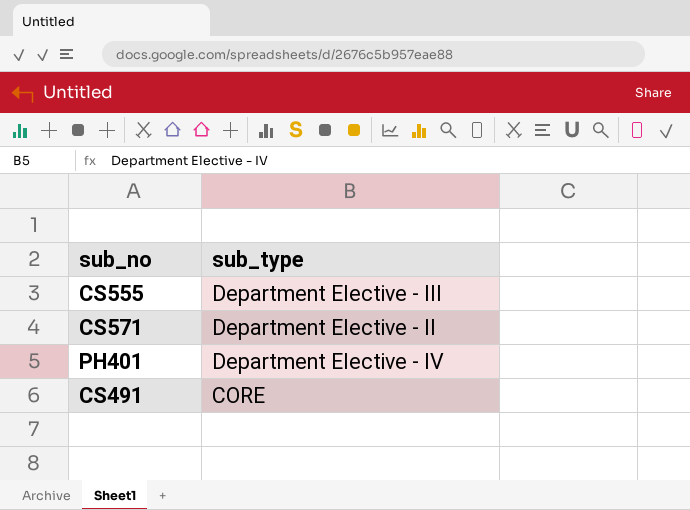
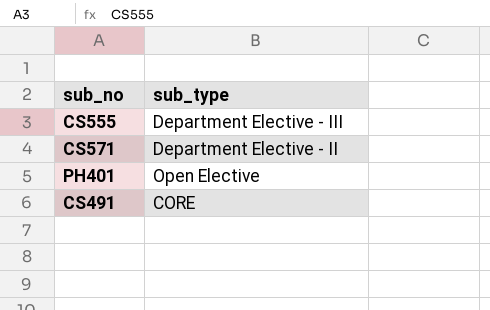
PH401 | sub_type: Department Elective - IV -> Open Elective

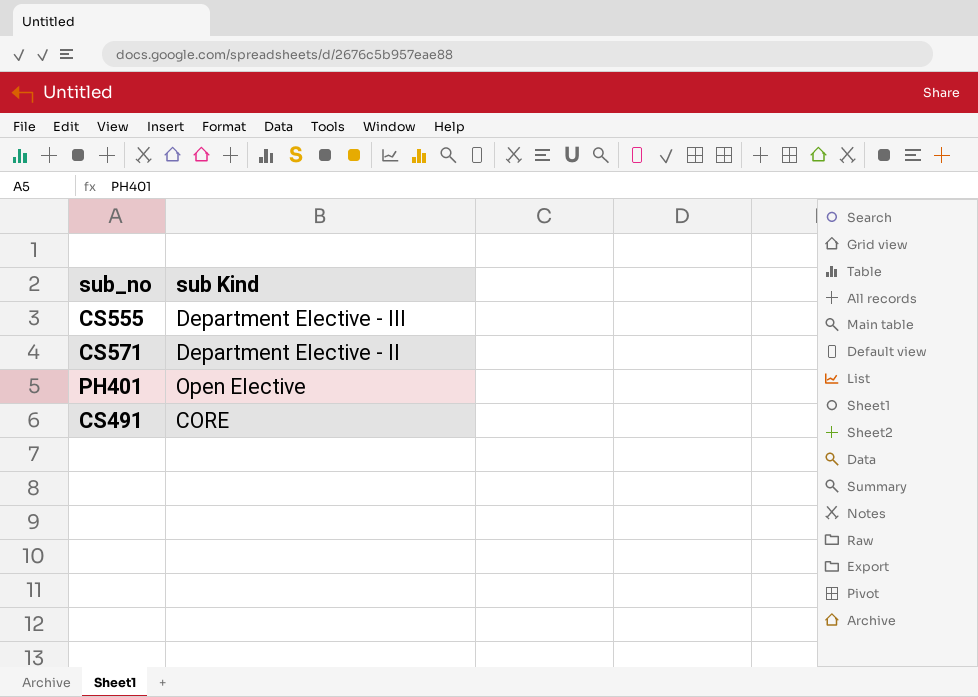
column name: sub_type -> sub Kind

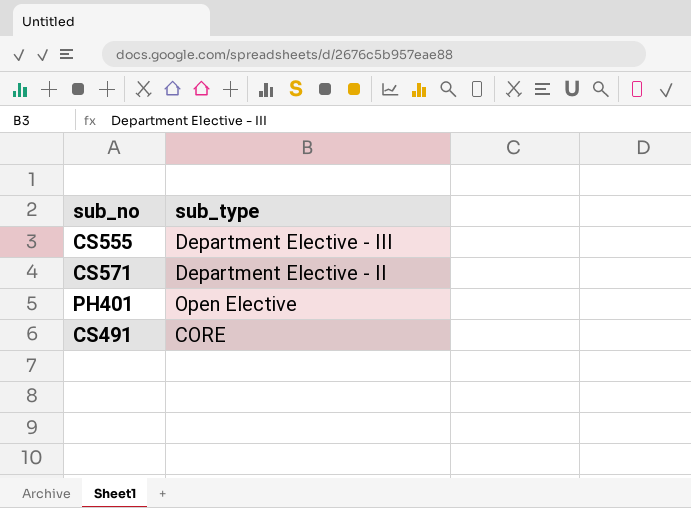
column name: sub Kind -> sub_type

